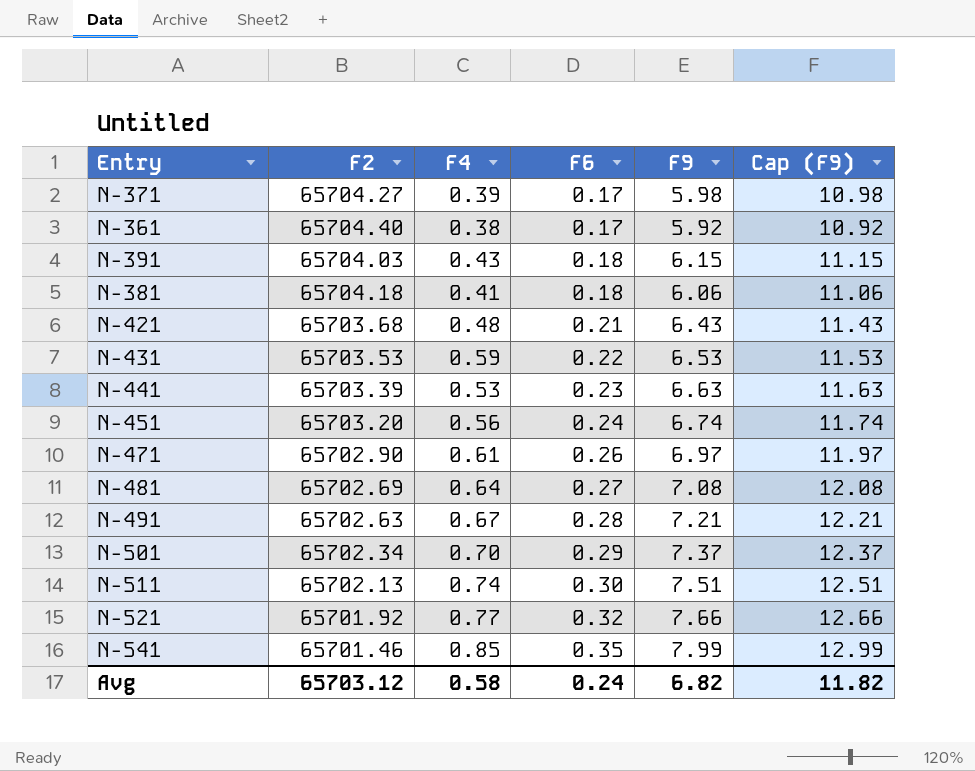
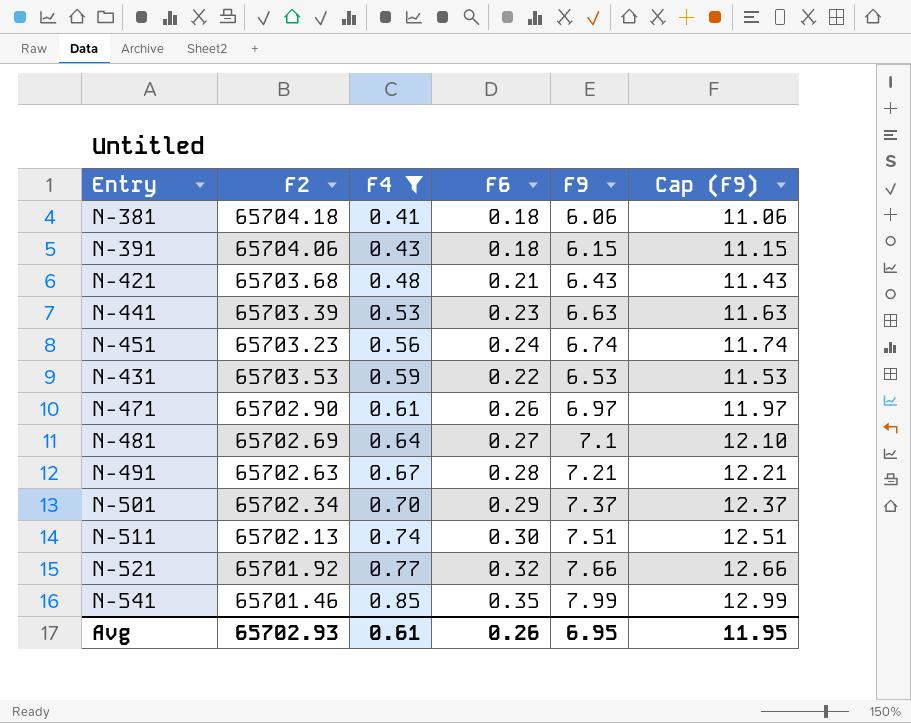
filter: none -> F4 >= 0.41
row order: F6 ascending -> F4 ascending
N-391 | F2: 65704.03 -> 65704.06
N-451 | F2: 65703.20 -> 65703.23
N-481 | F9: 7.08 -> 7.1
N-481 | Cap (F9): 12.08 -> 12.10
Avg | F2: 65703.12 -> 65702.93
Avg | F4: 0.58 -> 0.61
Avg | F6: 0.24 -> 0.26
Avg | F9: 6.82 -> 6.95
Avg | Cap (F9): 11.82 -> 11.95

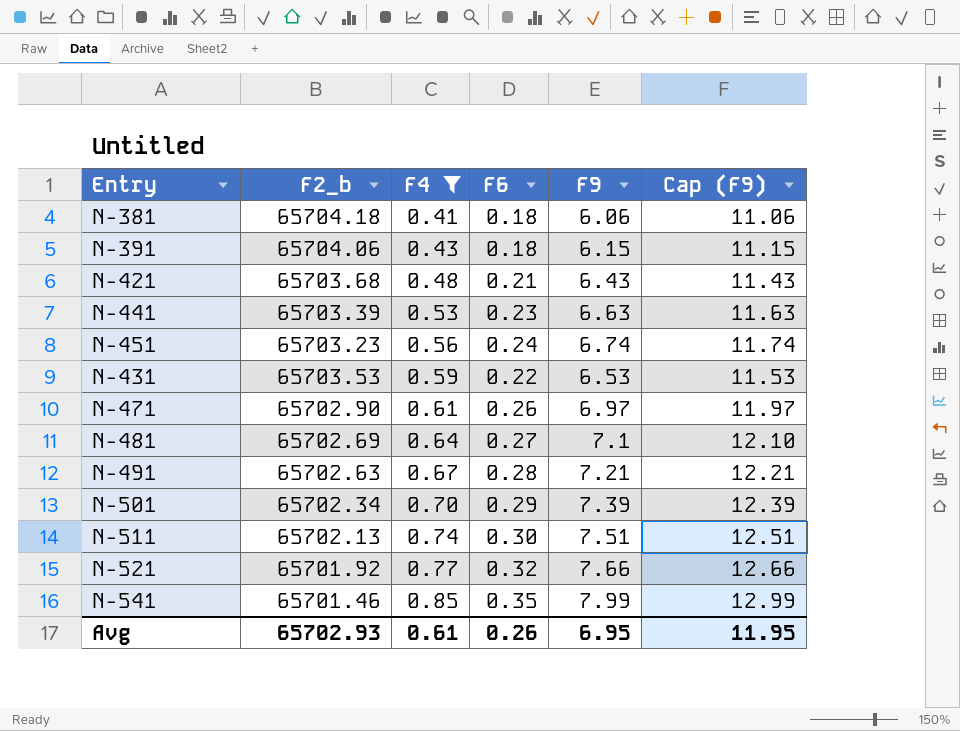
column name: F2 -> F2_b
N-501 | F9: 7.37 -> 7.39
N-501 | Cap (F9): 12.37 -> 12.39

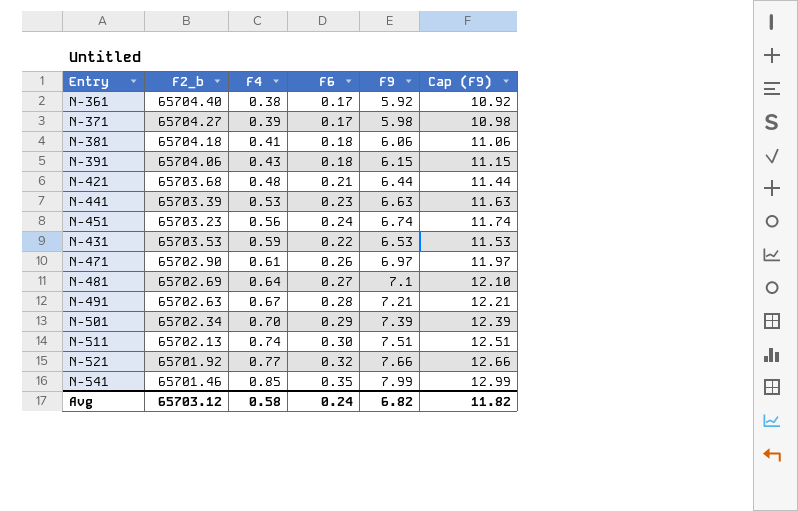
filter: F4 >= 0.41 -> none
N-421 | F9: 6.43 -> 6.44
N-421 | Cap (F9): 11.43 -> 11.44
Avg | F2_b: 65702.93 -> 65703.12
Avg | F4: 0.61 -> 0.58
Avg | F6: 0.26 -> 0.24
Avg | F9: 6.95 -> 6.82
Avg | Cap (F9): 11.95 -> 11.82

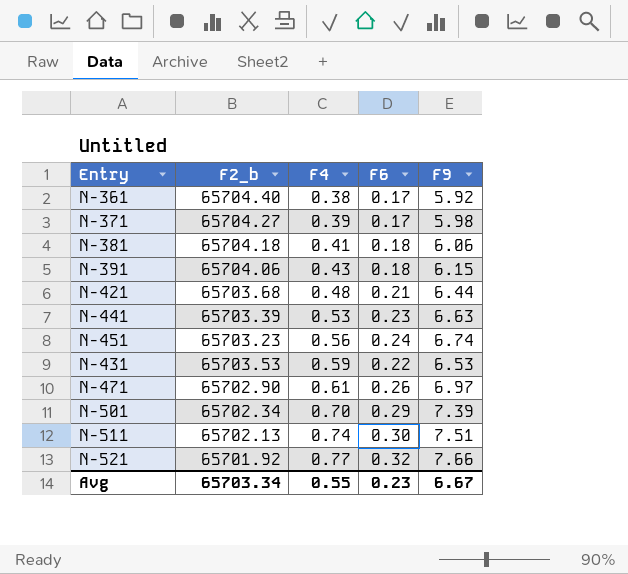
column Cap (F9) | formula: [F9] + 5 -> none
row N-481: 65702.69 | 0.64 | 0.27 | 7.1 | 12.10 -> none
row N-491: 65702.63 | 0.67 | 0.28 | 7.21 | 12.21 -> none
row N-541: 65701.46 | 0.85 | 0.35 | 7.99 | 12.99 -> none
Avg | F2_b: 65703.12 -> 65703.34
Avg | F4: 0.58 -> 0.55
Avg | F6: 0.24 -> 0.23
Avg | F9: 6.82 -> 6.67

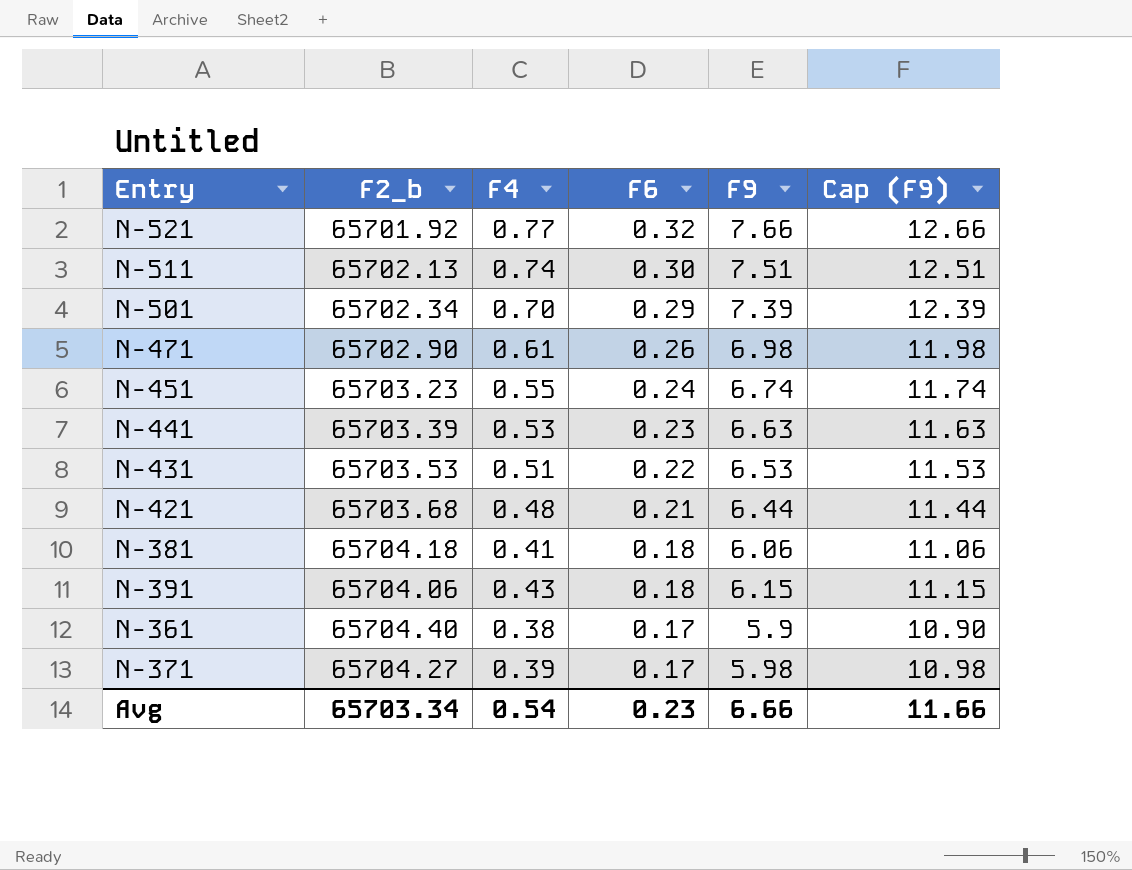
row order: F4 ascending -> F6 descending
column Cap (F9) | formula: none -> [F9] + 5
N-471 | F9: 6.97 -> 6.98
N-451 | F4: 0.56 -> 0.55
N-431 | F4: 0.59 -> 0.51
N-361 | F9: 5.92 -> 5.9
Avg | F4: 0.55 -> 0.54
Avg | F9: 6.67 -> 6.66

